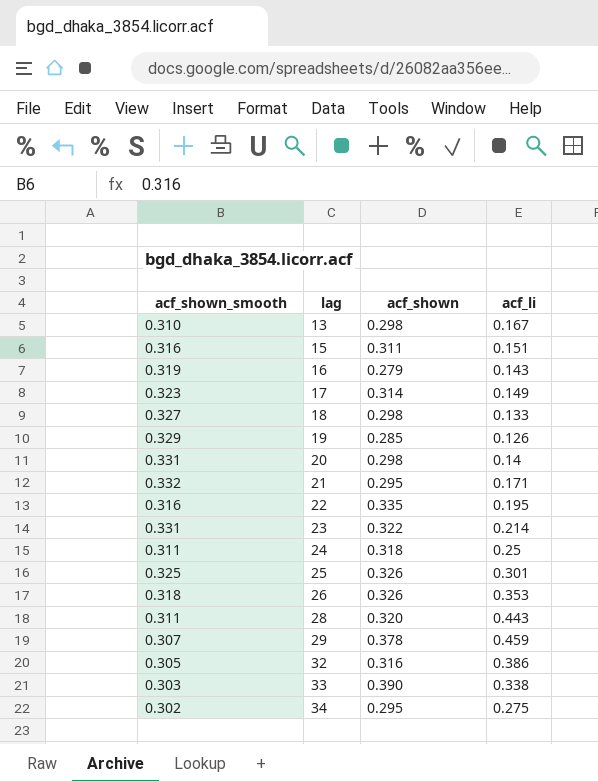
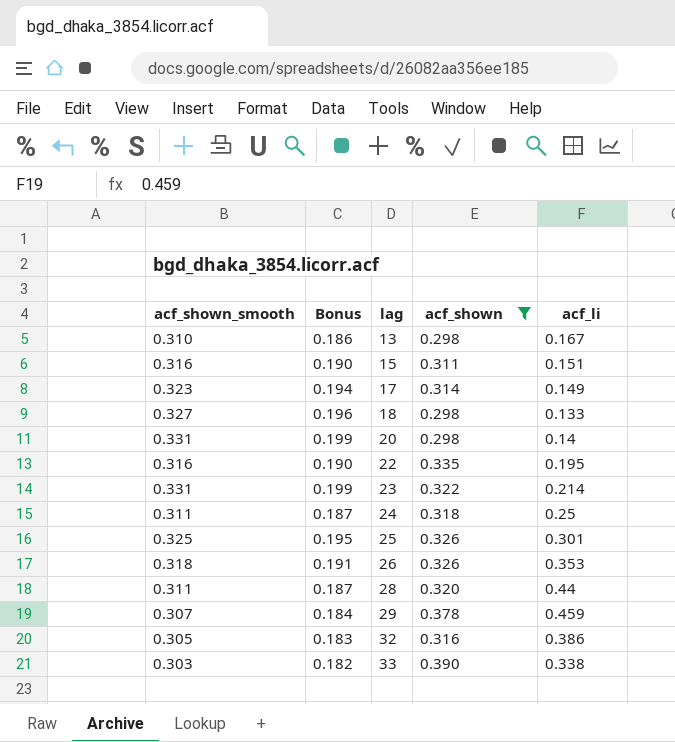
filter: none -> acf_shown >= 0.298
column Bonus | formula: none -> [acf_shown_smooth] * 0.6
28 | acf_li: 0.443 -> 0.44

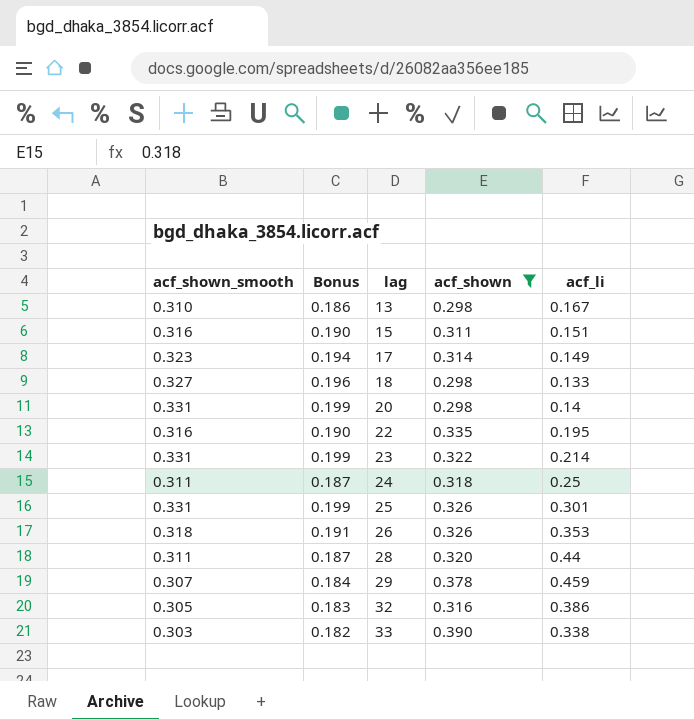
25 | acf_shown_smooth: 0.325 -> 0.331
25 | Bonus: 0.195 -> 0.199

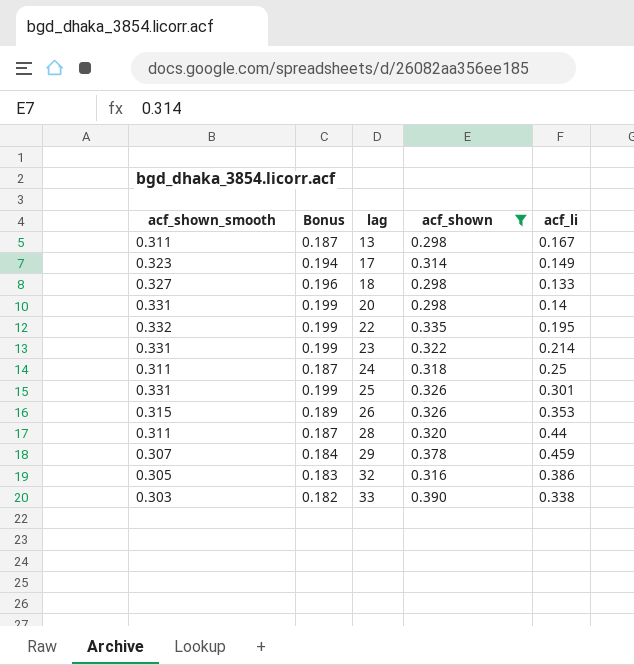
row 15: 0.316 | 0.190 | 0.311 | 0.151 -> none
13 | acf_shown_smooth: 0.310 -> 0.311
13 | Bonus: 0.186 -> 0.187
22 | acf_shown_smooth: 0.316 -> 0.332
22 | Bonus: 0.190 -> 0.199
26 | acf_shown_smooth: 0.318 -> 0.315
26 | Bonus: 0.191 -> 0.189

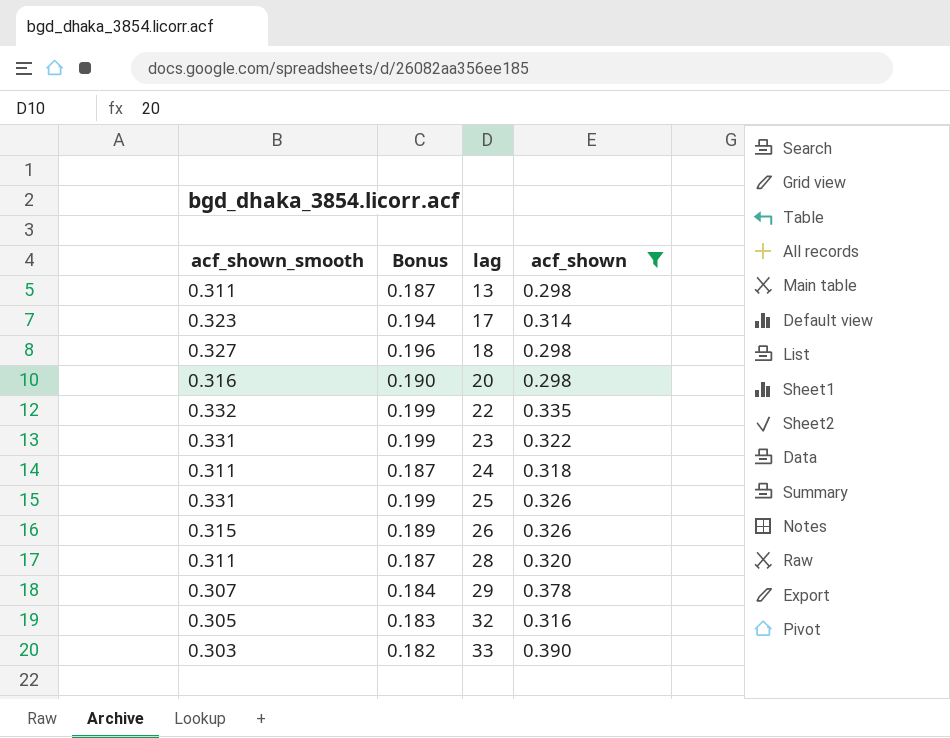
column acf_li | position: 5 -> none
20 | acf_shown_smooth: 0.331 -> 0.316
20 | Bonus: 0.199 -> 0.190

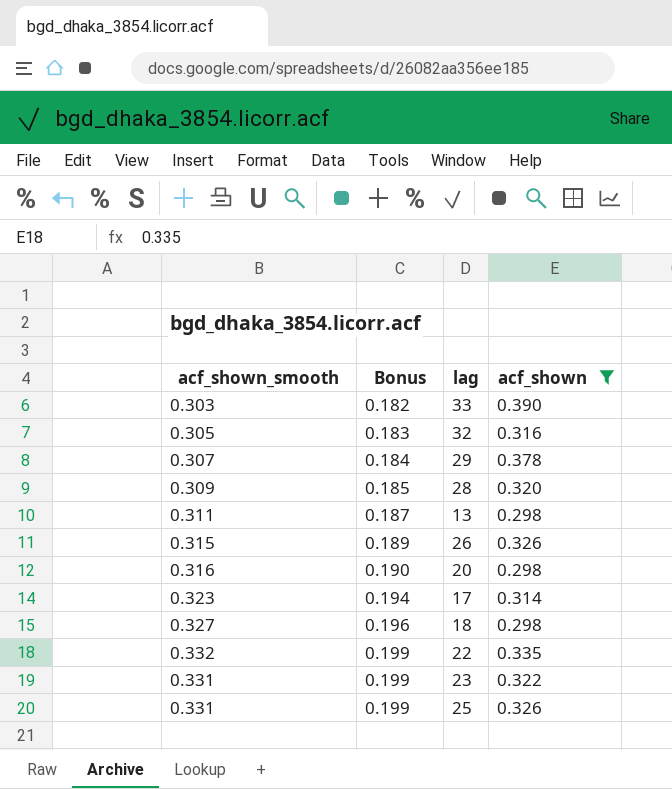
row order: lag ascending -> Bonus ascending
row 24: 0.311 | 0.187 | 0.318 -> none
28 | acf_shown_smooth: 0.311 -> 0.309
28 | Bonus: 0.187 -> 0.185

